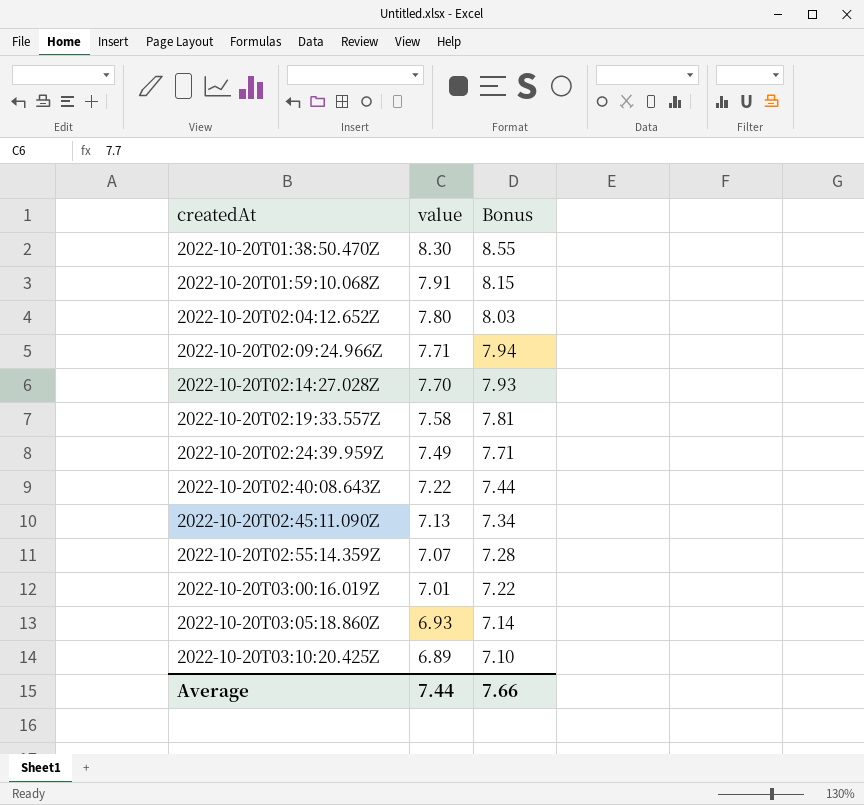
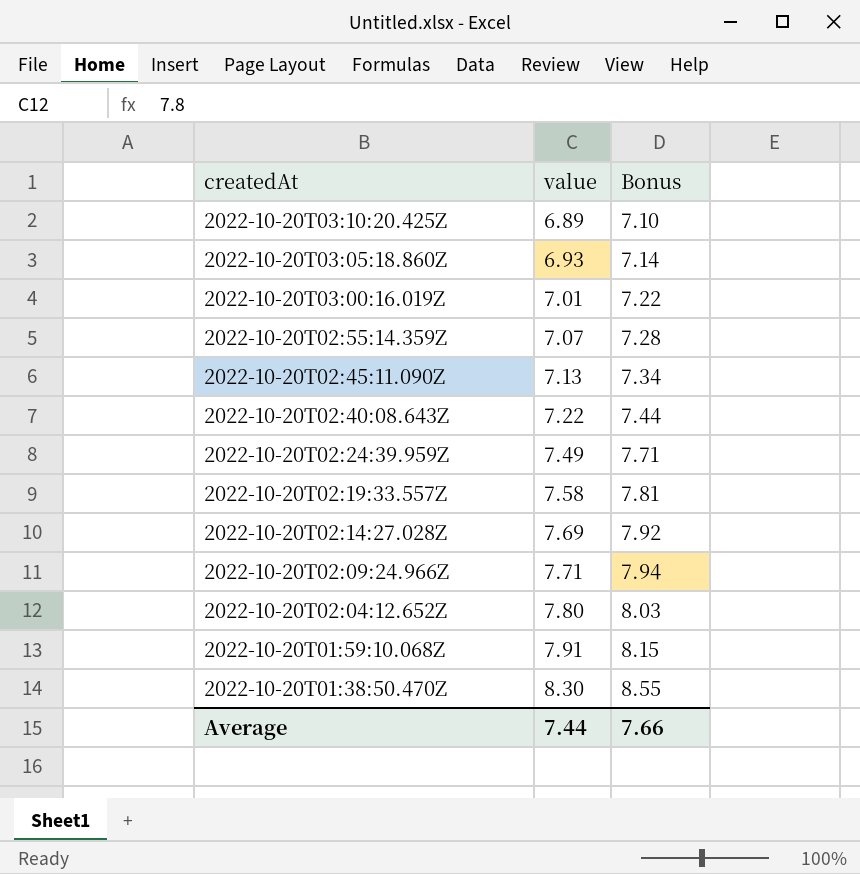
row order: createdAt ascending -> createdAt descending
2022-10-20T02:14:27.028Z | value: 7.70 -> 7.69
2022-10-20T02:14:27.028Z | Bonus: 7.93 -> 7.92

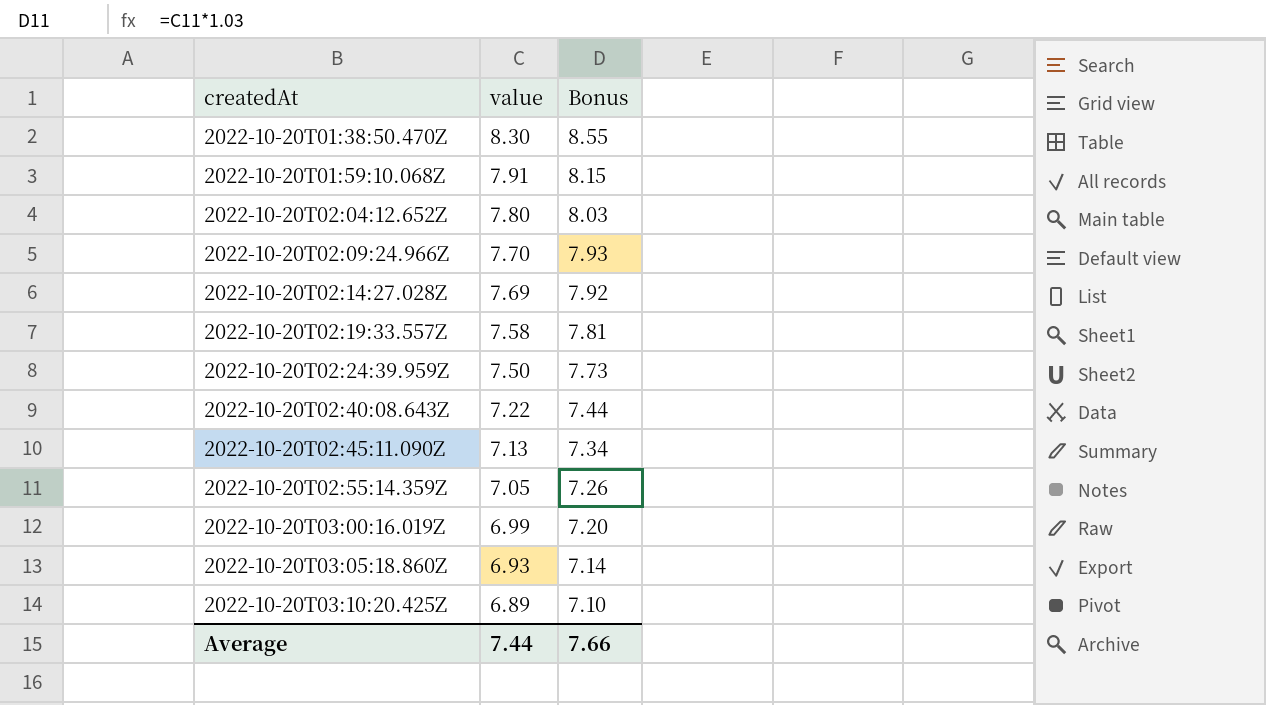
row order: createdAt descending -> createdAt ascending
2022-10-20T02:09:24.966Z | value: 7.71 -> 7.70
2022-10-20T02:09:24.966Z | Bonus: 7.94 -> 7.93
2022-10-20T02:24:39.959Z | value: 7.49 -> 7.50
2022-10-20T02:24:39.959Z | Bonus: 7.71 -> 7.73
2022-10-20T02:55:14.359Z | value: 7.07 -> 7.05
2022-10-20T02:55:14.359Z | Bonus: 7.28 -> 7.26
2022-10-20T03:00:16.019Z | value: 7.01 -> 6.99
2022-10-20T03:00:16.019Z | Bonus: 7.22 -> 7.20

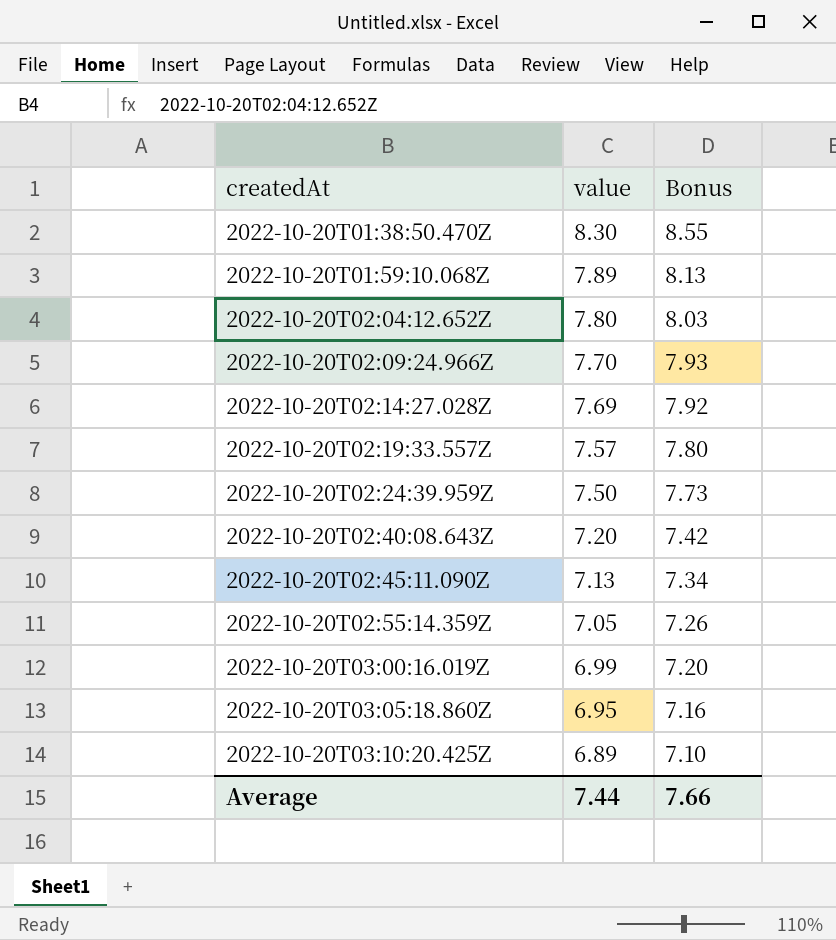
2022-10-20T01:59:10.068Z | value: 7.91 -> 7.89
2022-10-20T01:59:10.068Z | Bonus: 8.15 -> 8.13
2022-10-20T02:19:33.557Z | value: 7.58 -> 7.57
2022-10-20T02:19:33.557Z | Bonus: 7.81 -> 7.80
2022-10-20T02:40:08.643Z | value: 7.22 -> 7.20
2022-10-20T02:40:08.643Z | Bonus: 7.44 -> 7.42
2022-10-20T03:05:18.860Z | value: 6.93 -> 6.95
2022-10-20T03:05:18.860Z | Bonus: 7.14 -> 7.16

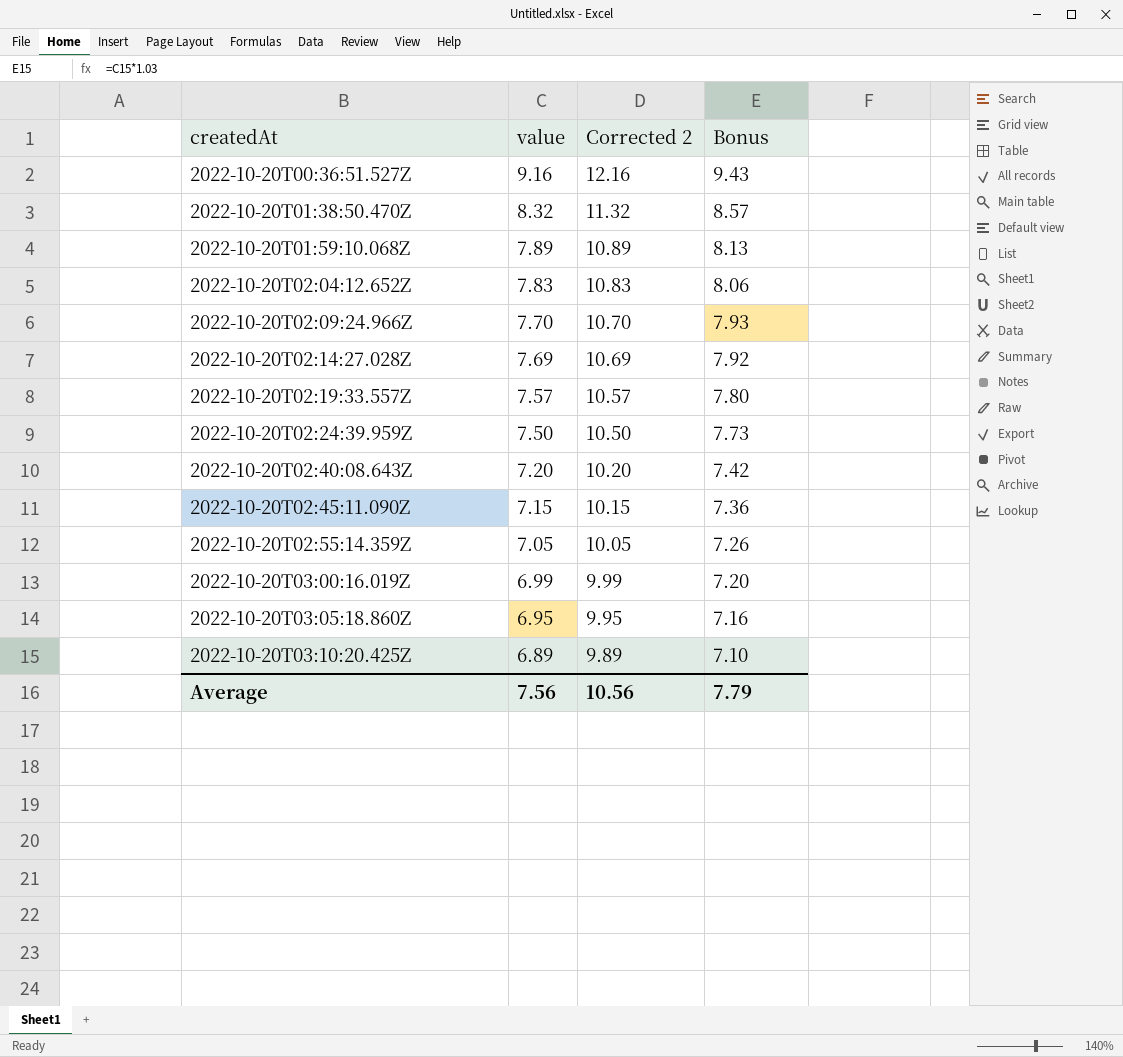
column Corrected 2 | formula: none -> [value] + 3
row 2022-10-20T00:36:51.527Z: none -> 9.16 | 12.16 | 9.43
2022-10-20T01:38:50.470Z | value: 8.30 -> 8.32
2022-10-20T01:38:50.470Z | Bonus: 8.55 -> 8.57
2022-10-20T02:04:12.652Z | value: 7.80 -> 7.83
2022-10-20T02:04:12.652Z | Bonus: 8.03 -> 8.06
2022-10-20T02:45:11.090Z | value: 7.13 -> 7.15
2022-10-20T02:45:11.090Z | Bonus: 7.34 -> 7.36
Average | value: 7.44 -> 7.56
Average | Bonus: 7.66 -> 7.79

